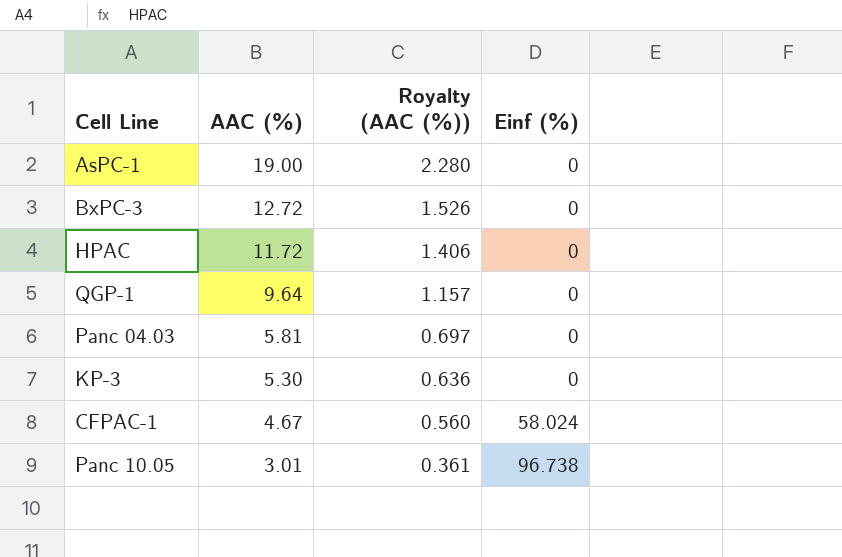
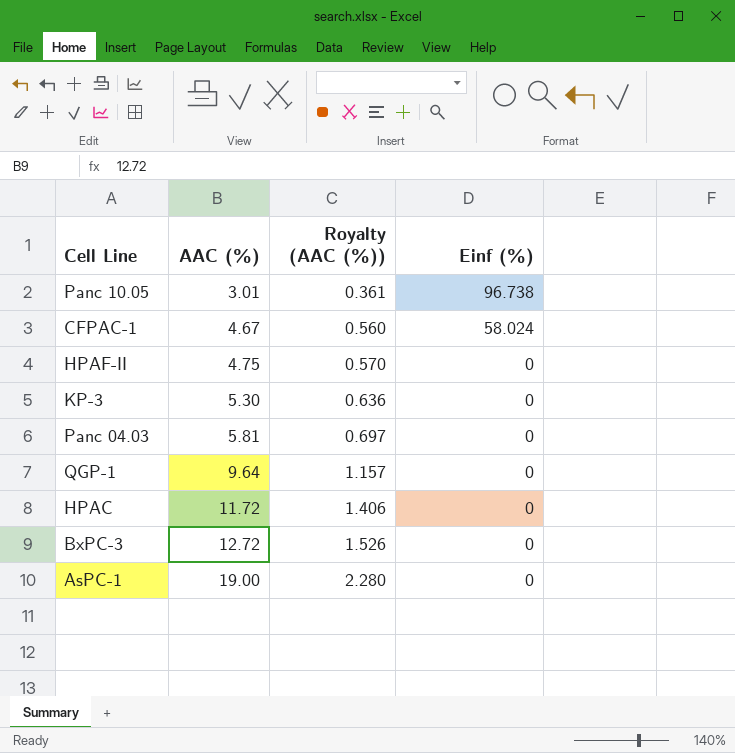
row order: AAC (%) descending -> AAC (%) ascending
row HPAF-II: none -> 4.75 | 0.570 | 0

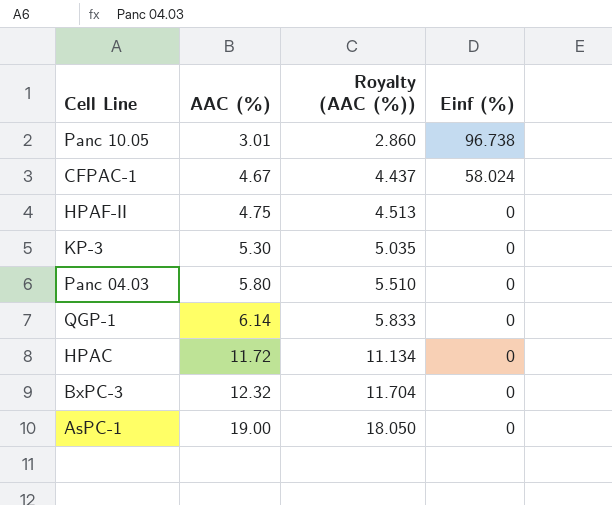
column Royalty (AAC (%)) | formula: [AAC (%)] * 0.12 -> [AAC (%)] * 0.95
Panc 04.03 | AAC (%): 5.81 -> 5.80
QGP-1 | AAC (%): 9.64 -> 6.14
BxPC-3 | AAC (%): 12.72 -> 12.32

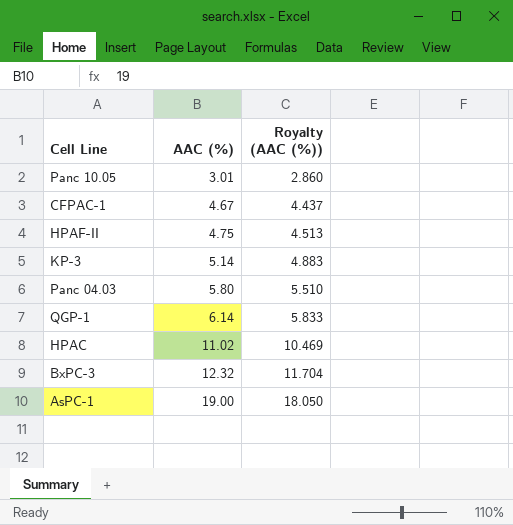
column Einf (%) | position: 4 -> none
KP-3 | AAC (%): 5.30 -> 5.14
KP-3 | Royalty (AAC (%)): 5.035 -> 4.883
HPAC | AAC (%): 11.72 -> 11.02
HPAC | Royalty (AAC (%)): 11.134 -> 10.469

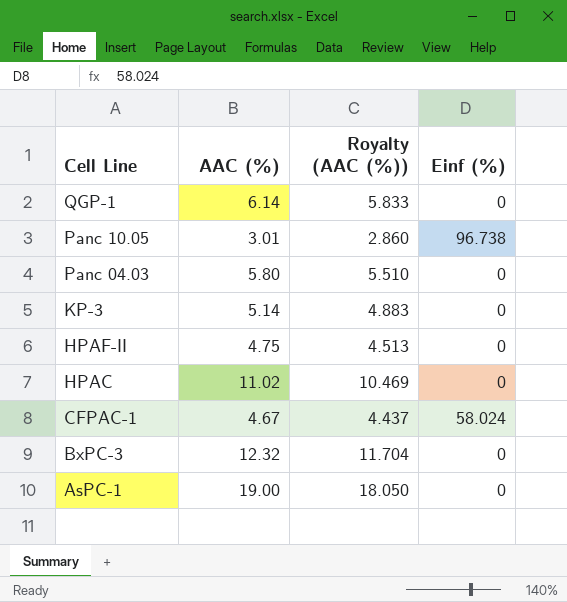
row order: AAC (%) ascending -> Cell Line descending
column Einf (%) | position: none -> 4

